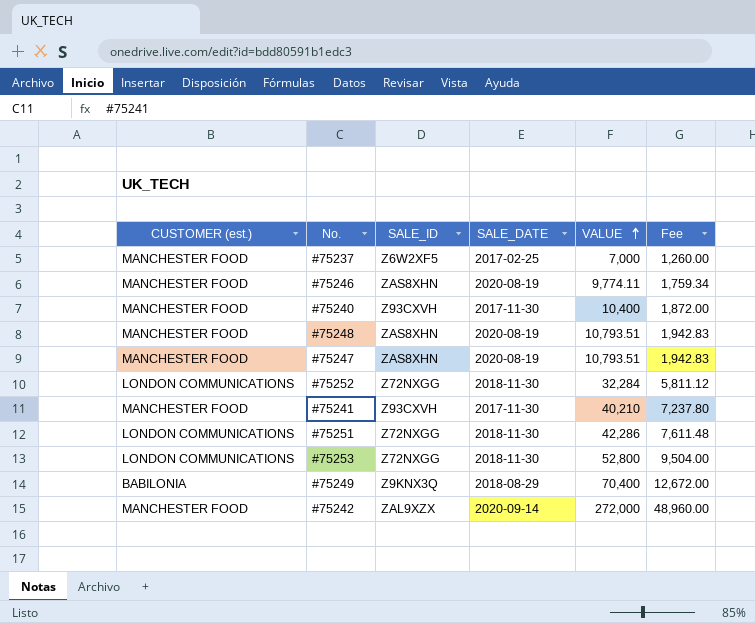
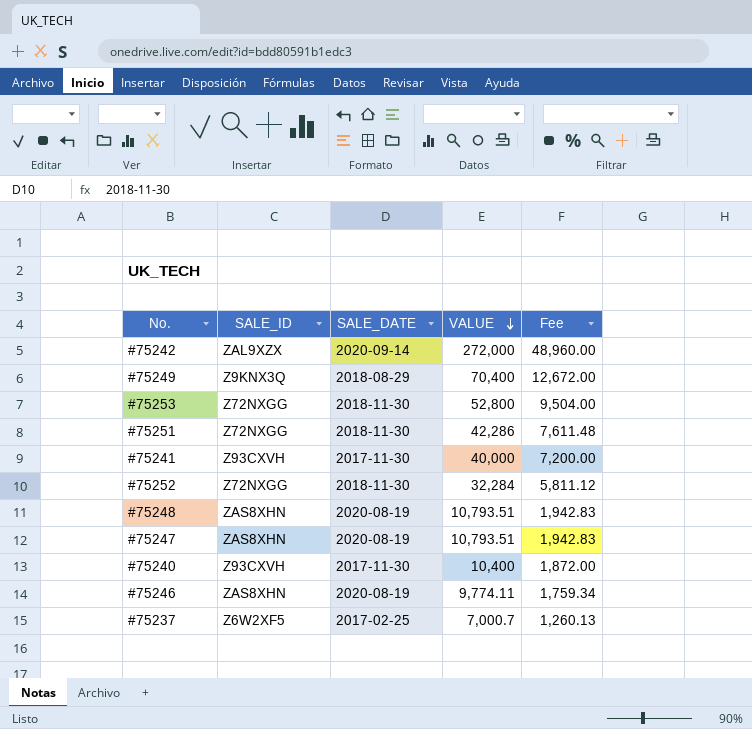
row order: VALUE ascending -> VALUE descending
column CUSTOMER (est.) | position: 1 -> none
#75241 | VALUE: 40,210 -> 40,000
#75241 | Fee: 7,237.80 -> 7,200.00
#75237 | VALUE: 7,000 -> 7,000.7
#75237 | Fee: 1,260.00 -> 1,260.13

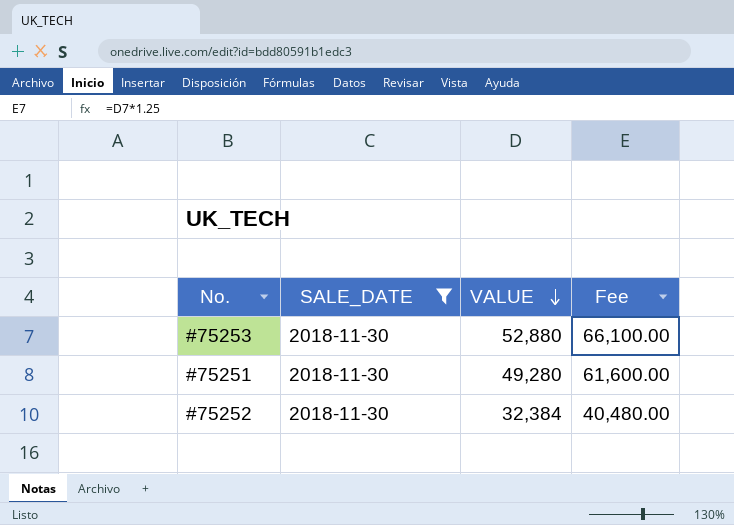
filter: none -> SALE_DATE = 2018-11-30
column SALE_ID | position: 2 -> none
column Fee | formula: [VALUE] * 0.18 -> [VALUE] * 1.25
#75253 | VALUE: 52,800 -> 52,880
#75251 | VALUE: 42,286 -> 49,280
#75252 | VALUE: 32,284 -> 32,384

